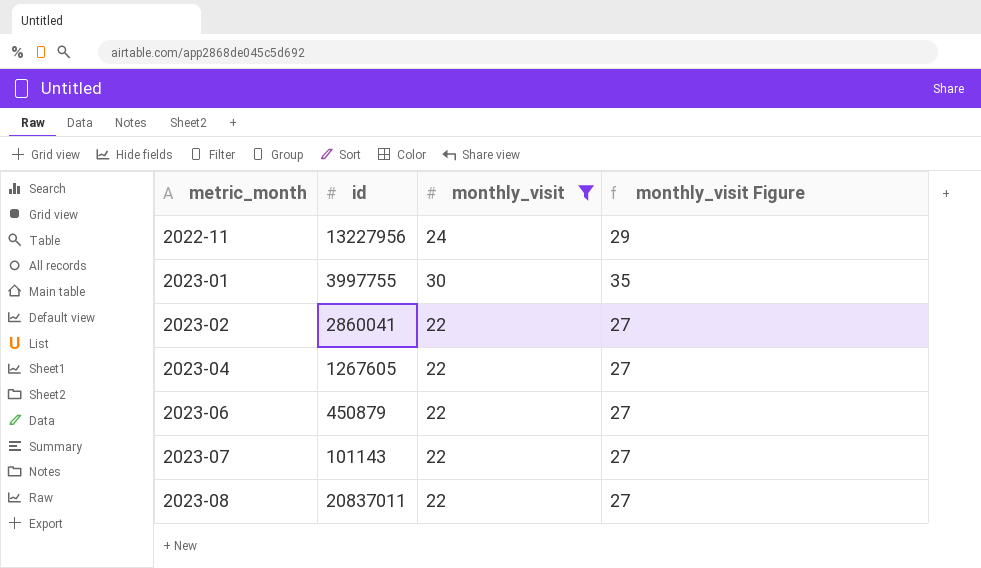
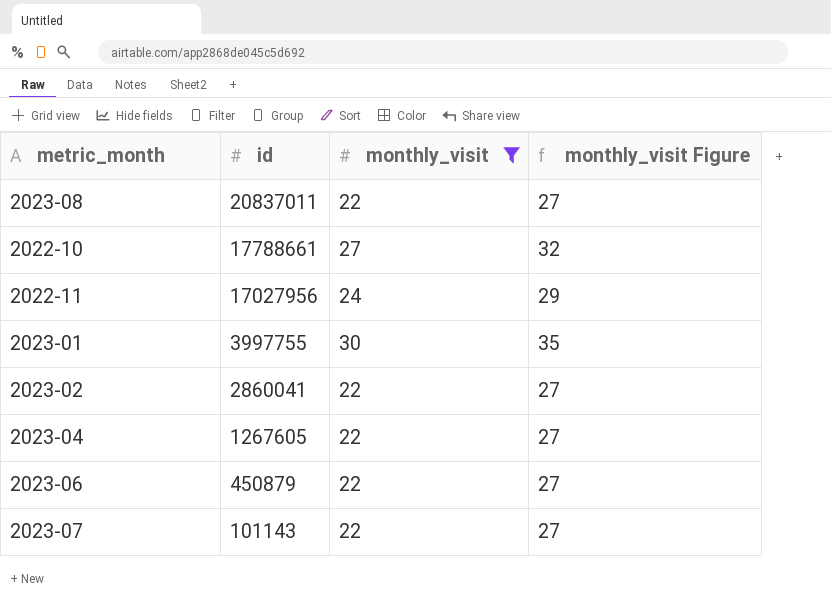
row order: metric_month ascending -> id descending
row 2022-10: none -> 17788661 | 27 | 32
2022-11 | id: 13227956 -> 17027956

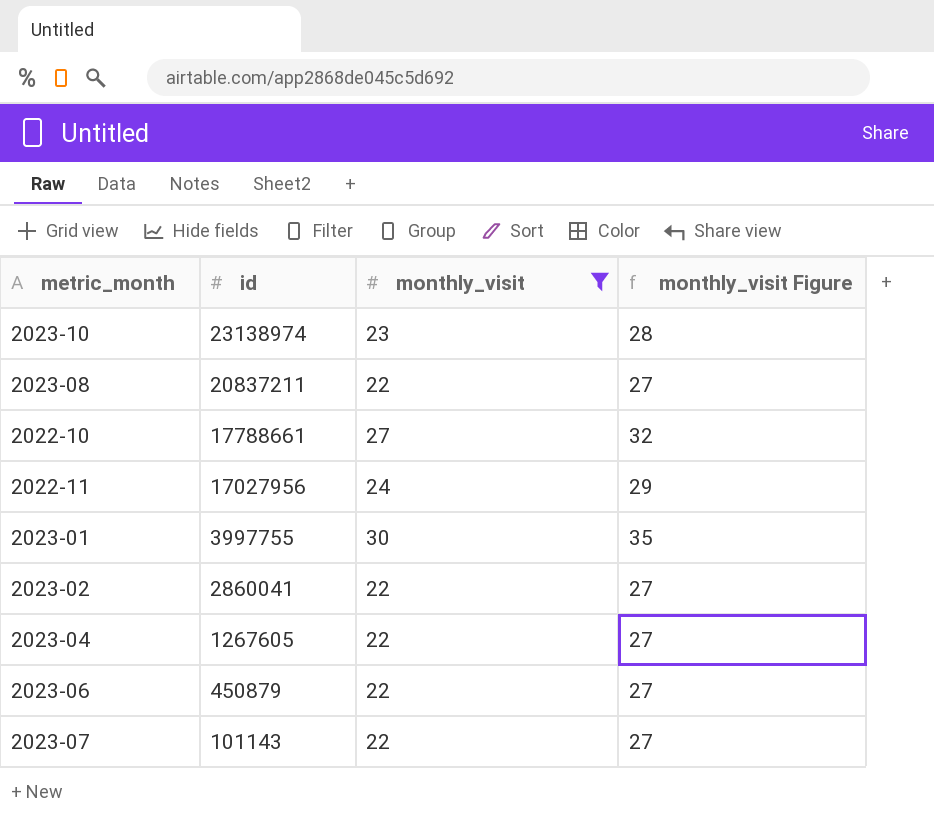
row 2023-10: none -> 23138974 | 23 | 28
2023-08 | id: 20837011 -> 20837211

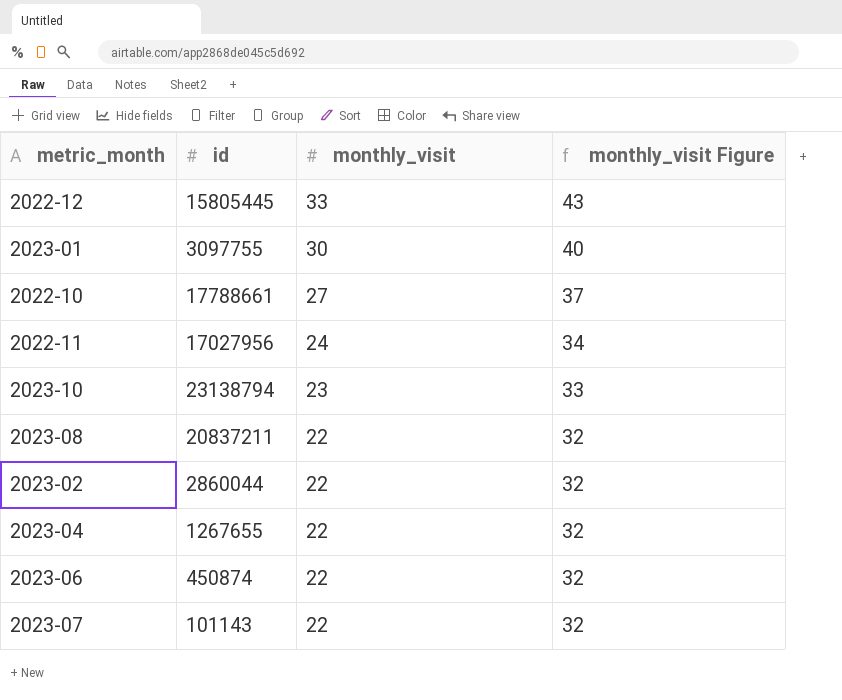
filter: monthly_visit != 33 -> none
row order: id descending -> monthly_visit descending
column monthly_visit Figure | formula: [monthly_visit] + 5 -> [monthly_visit] + 10
2023-01 | id: 3997755 -> 3097755
2023-10 | id: 23138974 -> 23138794
2023-02 | id: 2860041 -> 2860044
2023-04 | id: 1267605 -> 1267655
2023-06 | id: 450879 -> 450874

